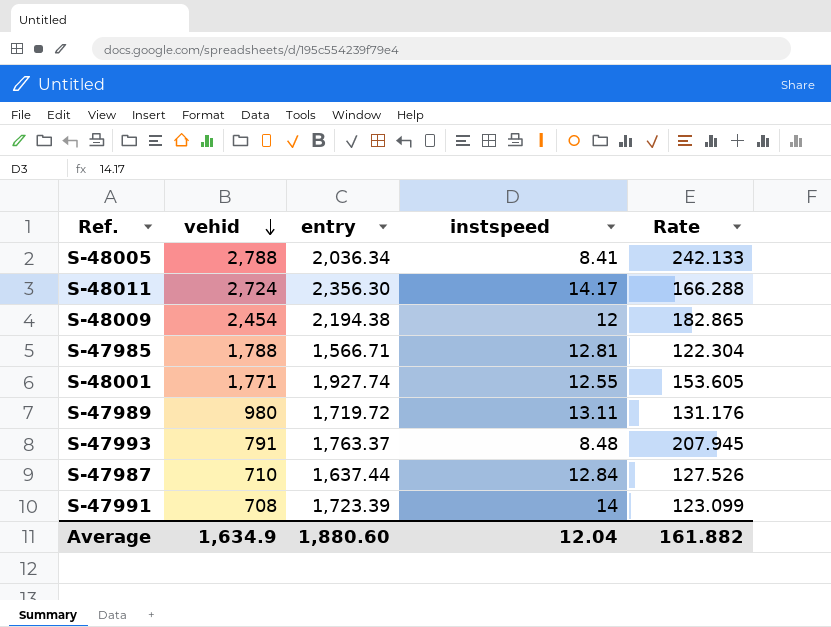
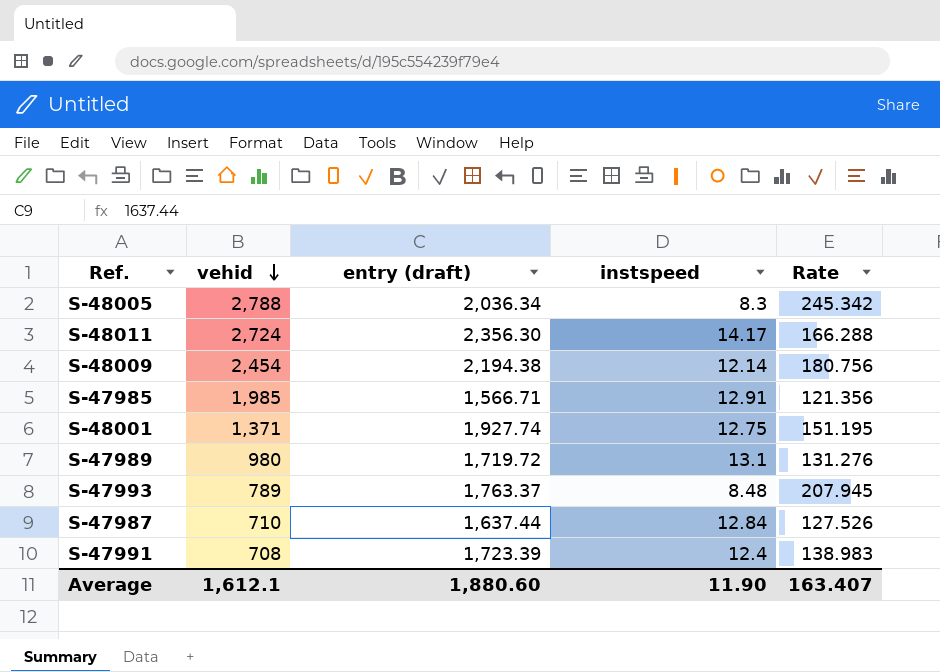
column name: entry -> entry (draft)
S-48005 | instspeed: 8.41 -> 8.3
S-48005 | Rate: 242.133 -> 245.342
S-48009 | instspeed: 12 -> 12.14
S-48009 | Rate: 182.865 -> 180.756
S-47985 | vehid: 1,788 -> 1,985
S-47985 | instspeed: 12.81 -> 12.91
S-47985 | Rate: 122.304 -> 121.356
S-48001 | vehid: 1,771 -> 1,371
S-48001 | instspeed: 12.55 -> 12.75
S-48001 | Rate: 153.605 -> 151.195
S-47989 | instspeed: 13.11 -> 13.1
S-47989 | Rate: 131.176 -> 131.276
S-47993 | vehid: 791 -> 789
S-47991 | instspeed: 14 -> 12.4
S-47991 | Rate: 123.099 -> 138.983
Average | vehid: 1,634.9 -> 1,612.1
Average | instspeed: 12.04 -> 11.90
Average | Rate: 161.882 -> 163.407

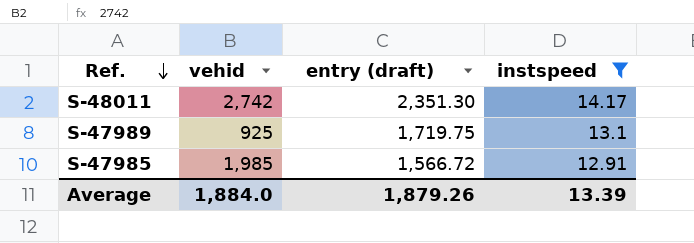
filter: none -> instspeed >= 12.91
row order: vehid descending -> Ref. descending
column Rate | formula: [entry (draft)] / [instspeed] -> none
S-48011 | vehid: 2,724 -> 2,742
S-48011 | entry (draft): 2,356.30 -> 2,351.30
S-47989 | vehid: 980 -> 925
S-47989 | entry (draft): 1,719.72 -> 1,719.75
S-47985 | entry (draft): 1,566.71 -> 1,566.72
Average | vehid: 1,612.1 -> 1,884.0
Average | entry (draft): 1,880.60 -> 1,879.26
Average | instspeed: 11.90 -> 13.39

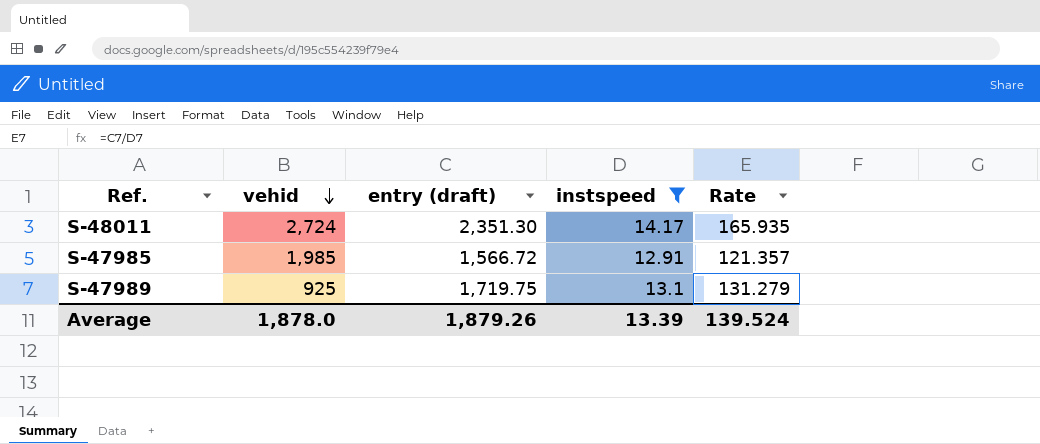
row order: Ref. descending -> vehid descending
column Rate | formula: none -> [entry (draft)] / [instspeed]
S-48011 | vehid: 2,742 -> 2,724
Average | vehid: 1,884.0 -> 1,878.0

